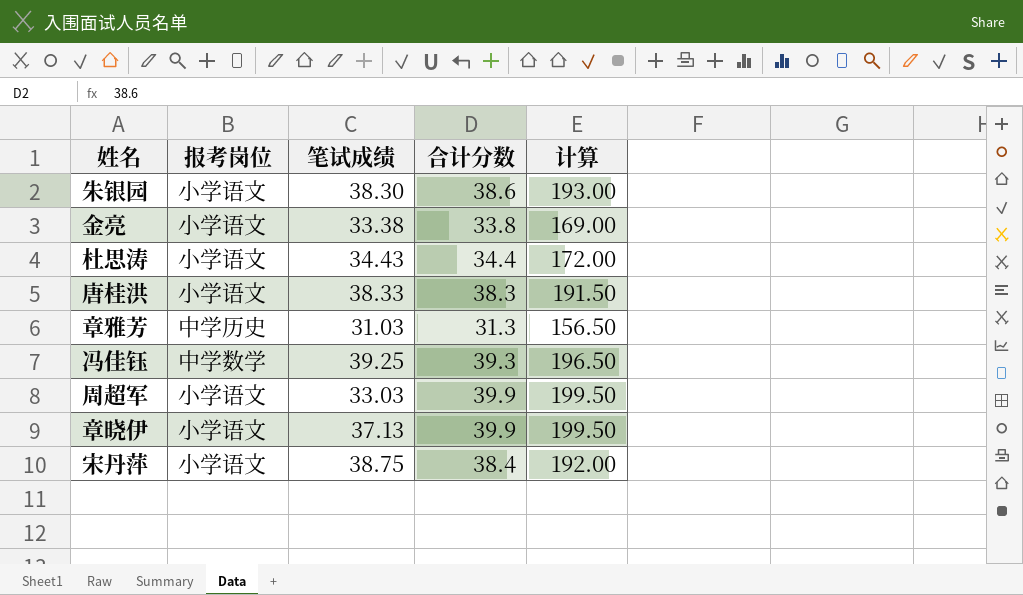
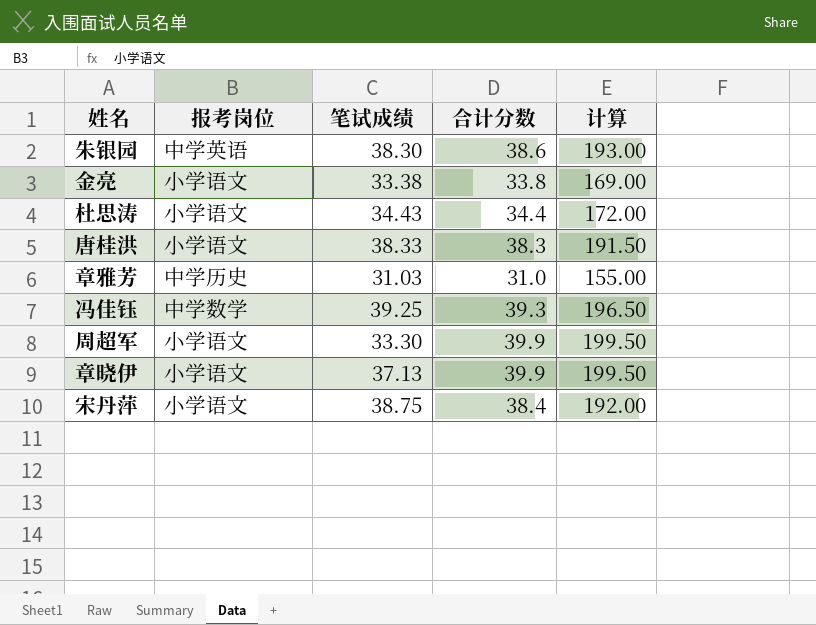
朱银园 | 报考岗位: 小学语文 -> 中学英语
章雅芳 | 合计分数: 31.3 -> 31.0
章雅芳 | 计算: 156.50 -> 155.00
周超军 | 笔试成绩: 33.03 -> 33.30

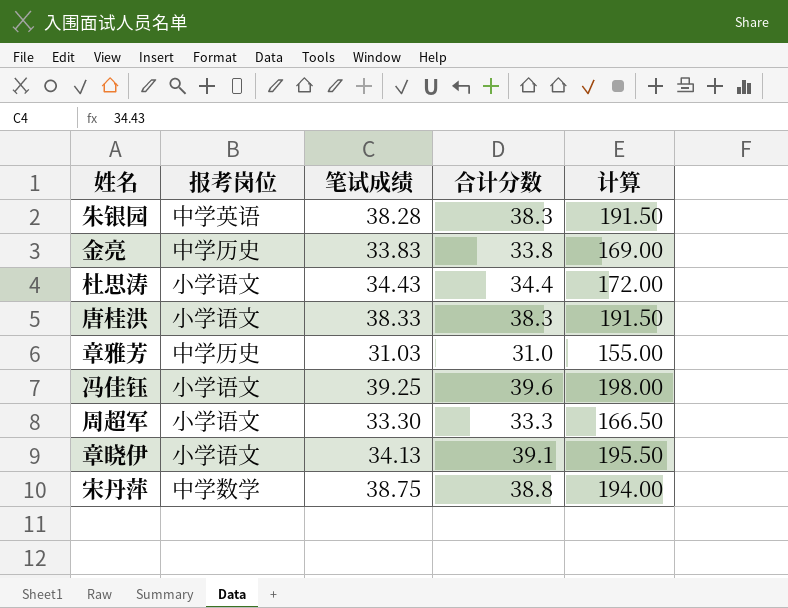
朱银园 | 笔试成绩: 38.30 -> 38.28
朱银园 | 合计分数: 38.6 -> 38.3
朱银园 | 计算: 193.00 -> 191.50
金亮 | 报考岗位: 小学语文 -> 中学历史
金亮 | 笔试成绩: 33.38 -> 33.83
冯佳钰 | 报考岗位: 中学数学 -> 小学语文
冯佳钰 | 合计分数: 39.3 -> 39.6
冯佳钰 | 计算: 196.50 -> 198.00
周超军 | 合计分数: 39.9 -> 33.3
周超军 | 计算: 199.50 -> 166.50
章晓伊 | 笔试成绩: 37.13 -> 34.13
章晓伊 | 合计分数: 39.9 -> 39.1
章晓伊 | 计算: 199.50 -> 195.50
宋丹萍 | 报考岗位: 小学语文 -> 中学数学
宋丹萍 | 合计分数: 38.4 -> 38.8
宋丹萍 | 计算: 192.00 -> 194.00

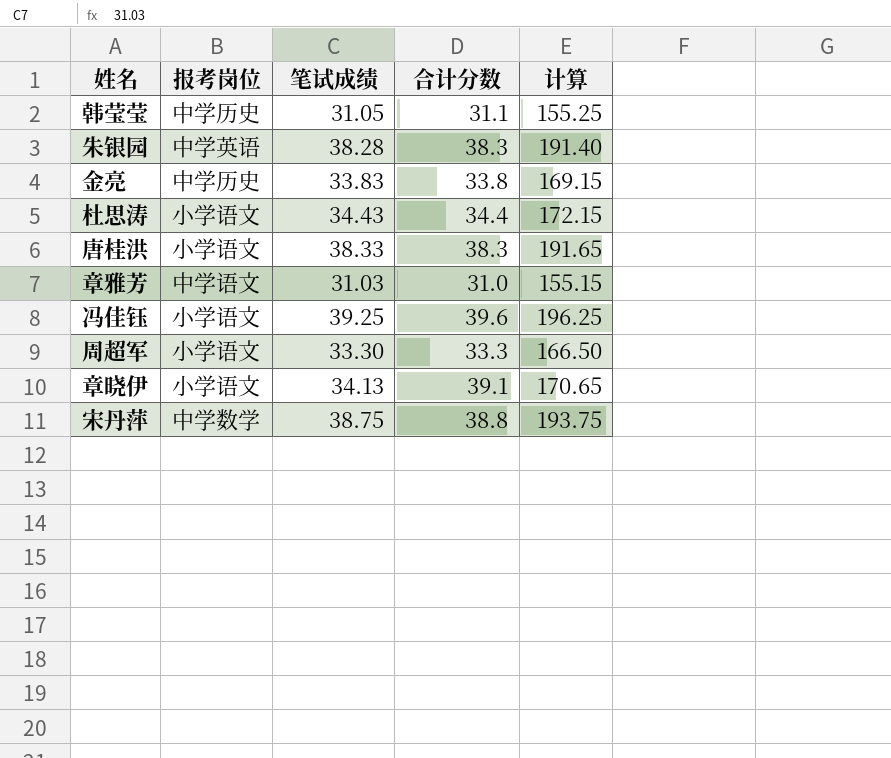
column 计算 | formula: [合计分数] * 5 -> [笔试成绩] * 5
row 韩莹莹: none -> 中学历史 | 31.05 | 31.1 | 155.25
章雅芳 | 报考岗位: 中学历史 -> 中学语文

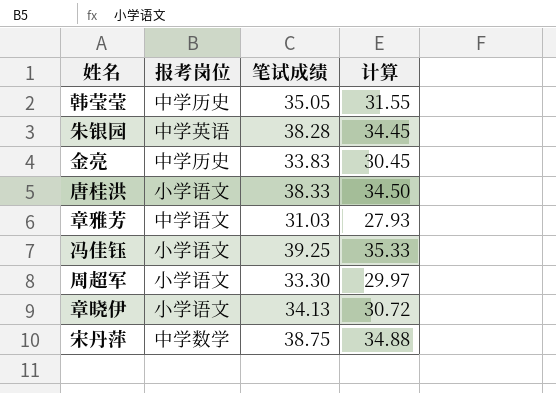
column 合计分数 | position: 4 -> none
column 计算 | formula: [笔试成绩] * 5 -> [笔试成绩] * 0.9
row 杜思涛: 小学语文 | 34.43 | 34.4 | 172.15 -> none
韩莹莹 | 笔试成绩: 31.05 -> 35.05

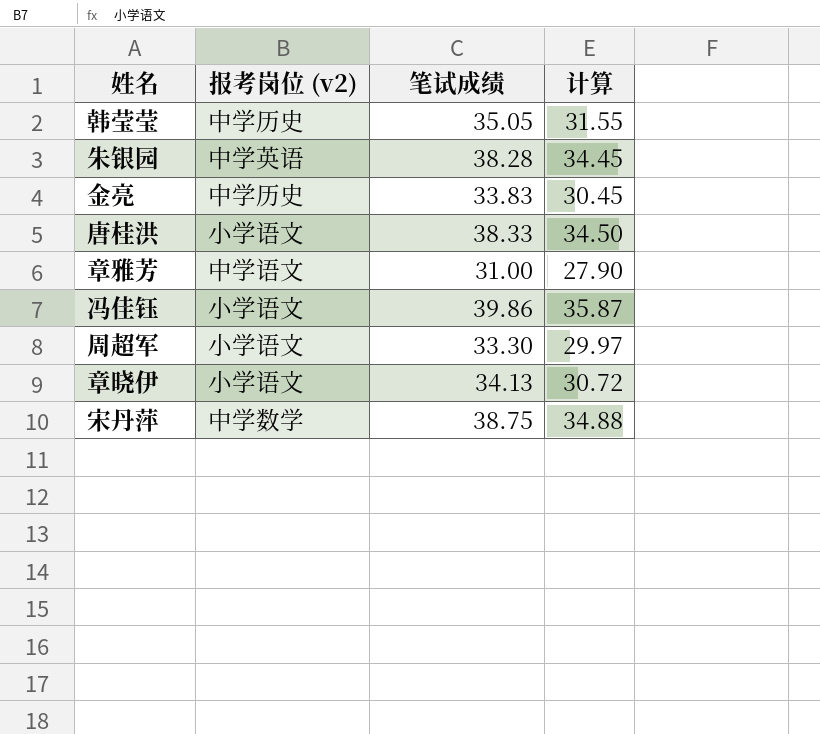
column name: 报考岗位 -> 报考岗位 (v2)
章雅芳 | 笔试成绩: 31.03 -> 31.00
章雅芳 | 计算: 27.93 -> 27.90
冯佳钰 | 笔试成绩: 39.25 -> 39.86
冯佳钰 | 计算: 35.33 -> 35.87

